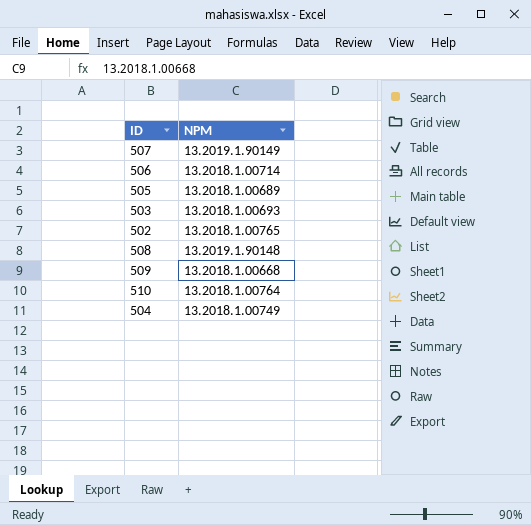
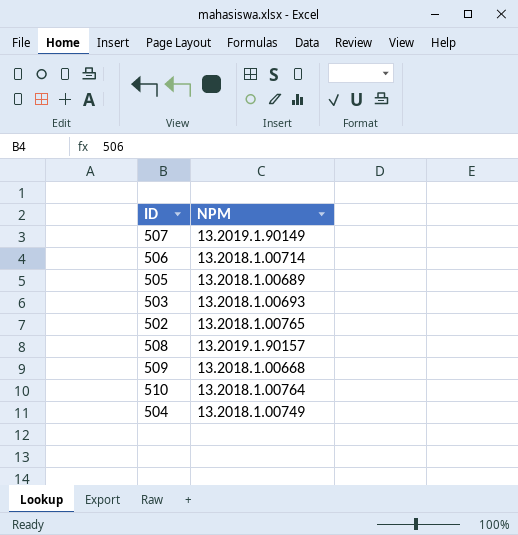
508 | NPM: 13.2019.1.90148 -> 13.2019.1.90157

